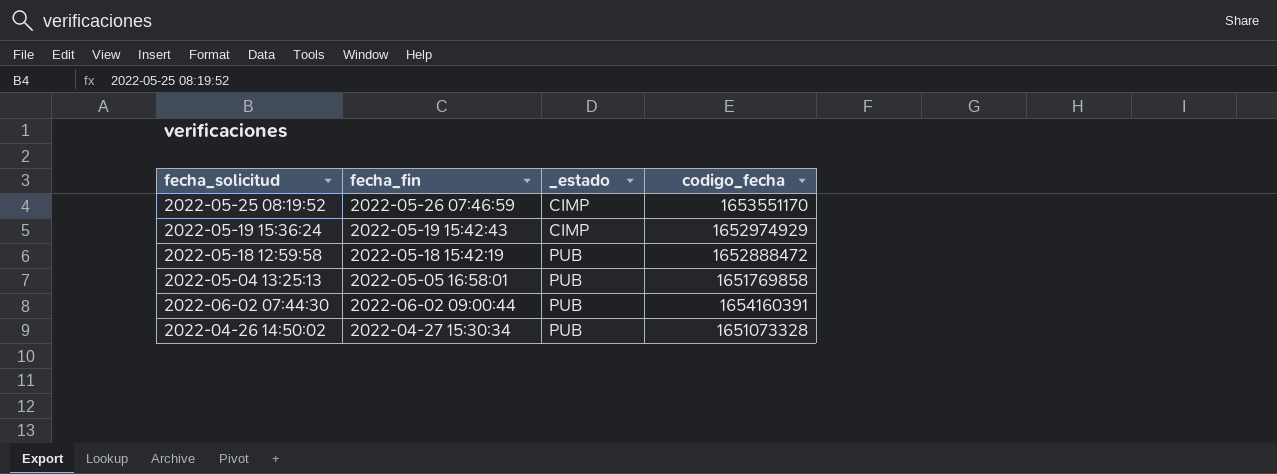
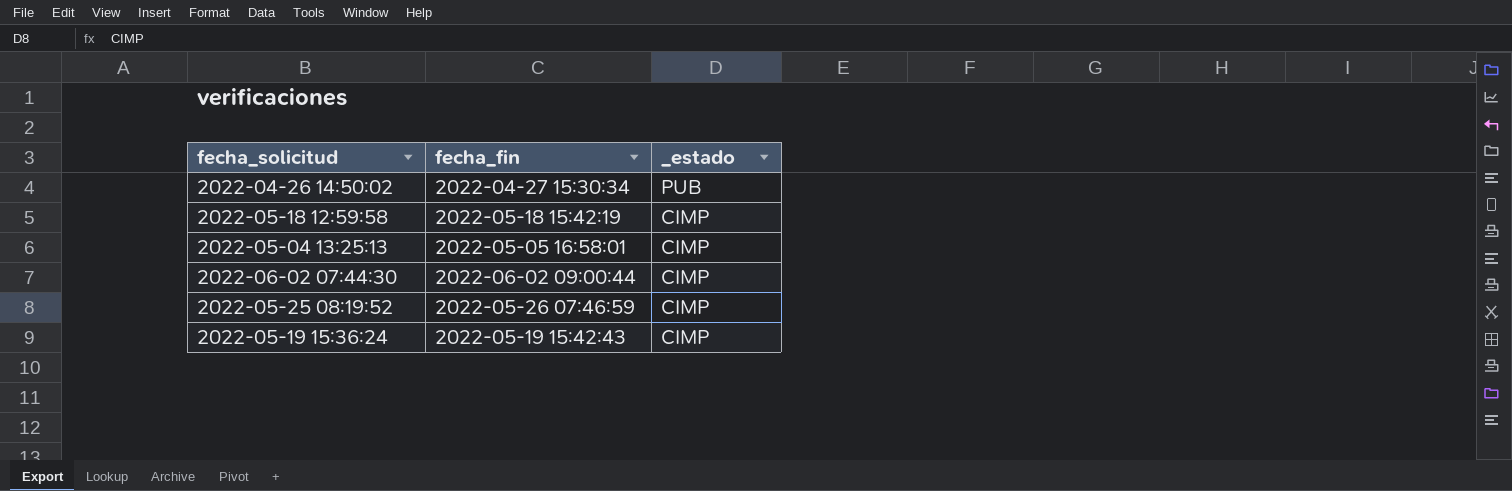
row order: _estado ascending -> _estado descending
column codigo_fecha | position: 4 -> none
2022-05-18 12:59:58 | _estado: PUB -> CIMP
2022-05-04 13:25:13 | _estado: PUB -> CIMP
2022-06-02 07:44:30 | _estado: PUB -> CIMP

